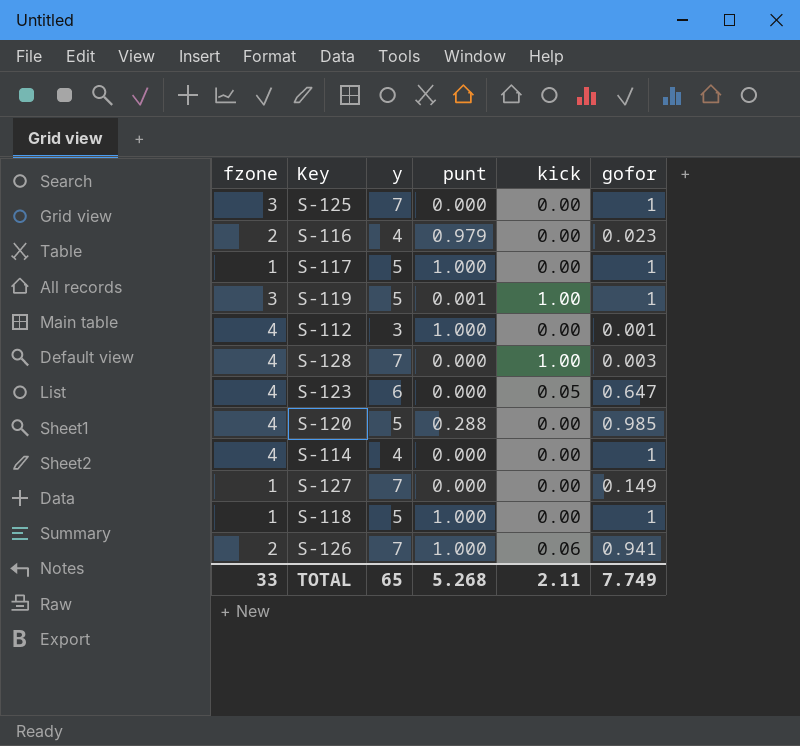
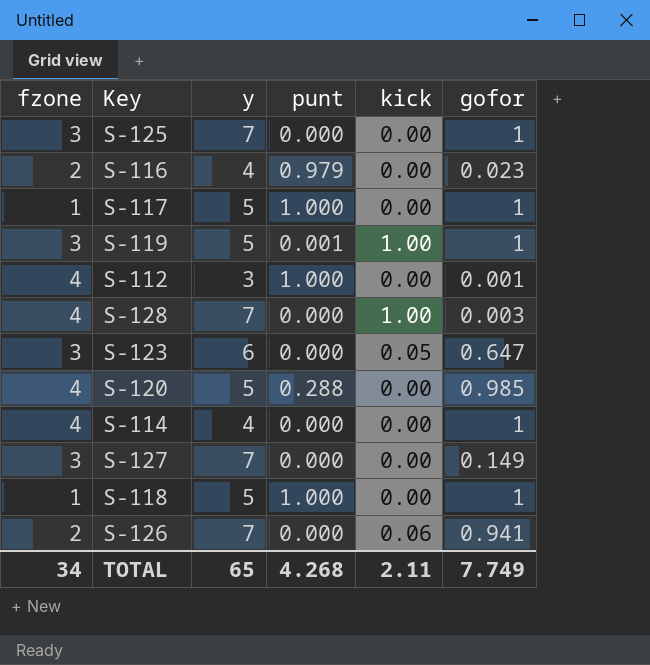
S-123 | fzone: 4 -> 3
S-127 | fzone: 1 -> 3
S-126 | punt: 1.000 -> 0.000
TOTAL | fzone: 33 -> 34
TOTAL | punt: 5.268 -> 4.268

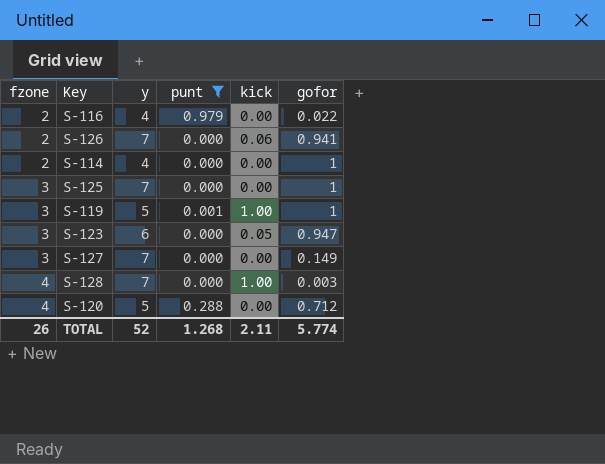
filter: none -> punt != 1.000
row order: none -> fzone ascending
S-116 | gofor: 0.023 -> 0.022
S-114 | fzone: 4 -> 2
S-123 | gofor: 0.647 -> 0.947
S-120 | gofor: 0.985 -> 0.712
TOTAL | fzone: 34 -> 26
TOTAL | y: 65 -> 52
TOTAL | punt: 4.268 -> 1.268
TOTAL | gofor: 7.749 -> 5.774

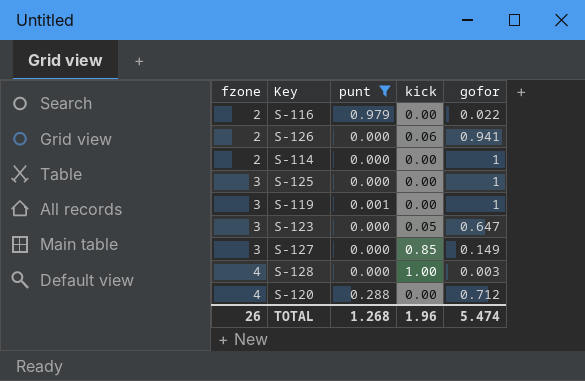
column y | position: 3 -> none
S-119 | kick: 1.00 -> 0.00
S-123 | gofor: 0.947 -> 0.647
S-127 | kick: 0.00 -> 0.85
TOTAL | kick: 2.11 -> 1.96
TOTAL | gofor: 5.774 -> 5.474

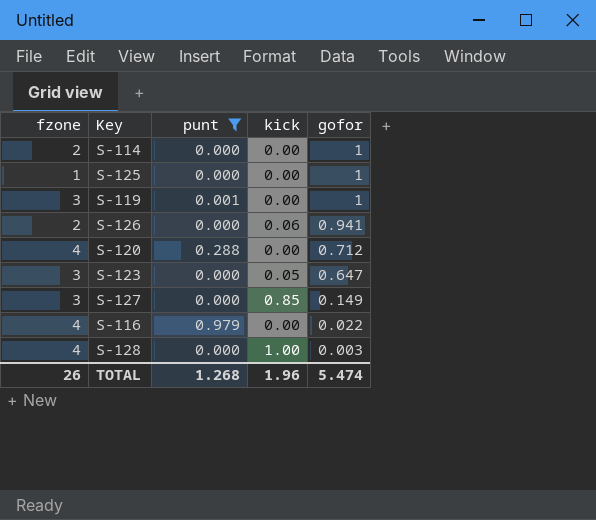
row order: fzone ascending -> gofor descending
S-125 | fzone: 3 -> 1
S-116 | fzone: 2 -> 4

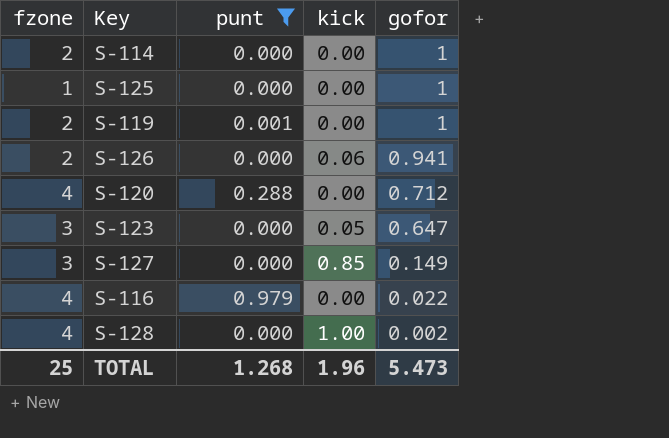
S-119 | fzone: 3 -> 2
S-128 | gofor: 0.003 -> 0.002
TOTAL | fzone: 26 -> 25
TOTAL | gofor: 5.474 -> 5.473

